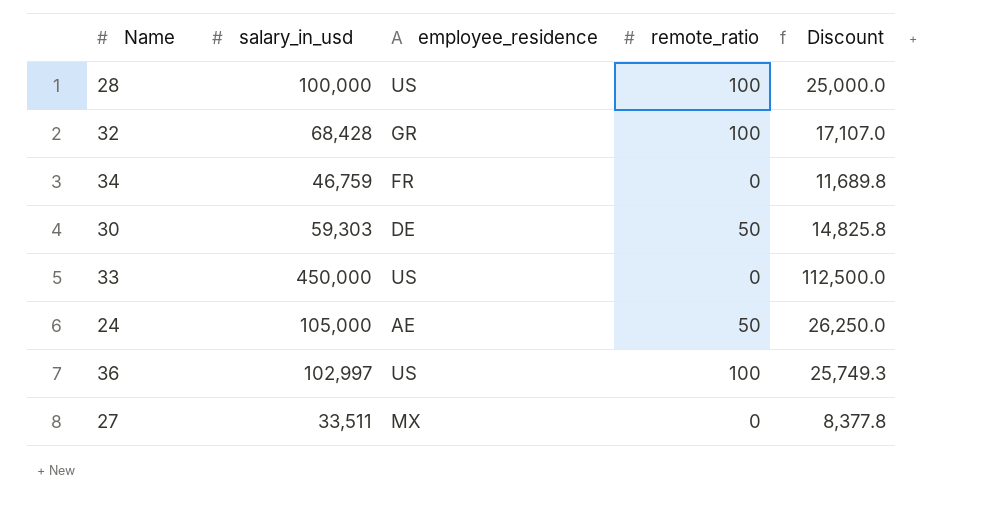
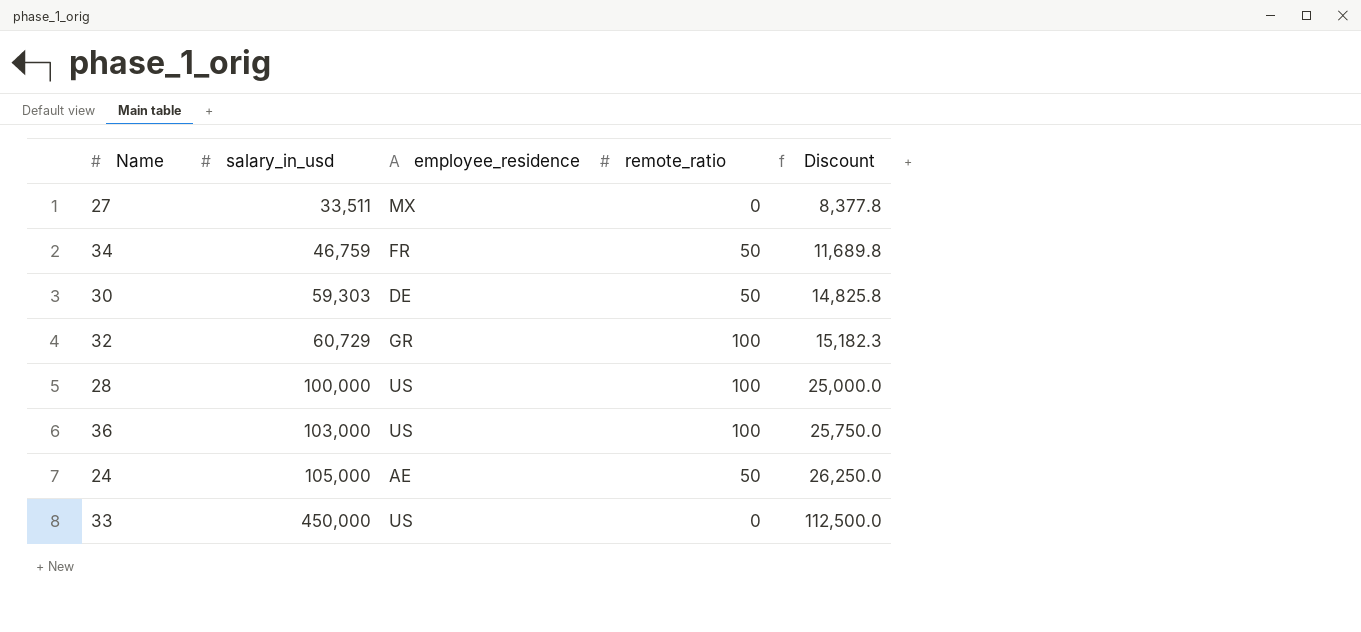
row order: none -> salary_in_usd ascending
34 | remote_ratio: 0 -> 50
32 | salary_in_usd: 68,428 -> 60,729
32 | Discount: 17,107.0 -> 15,182.3
36 | salary_in_usd: 102,997 -> 103,000
36 | Discount: 25,749.3 -> 25,750.0

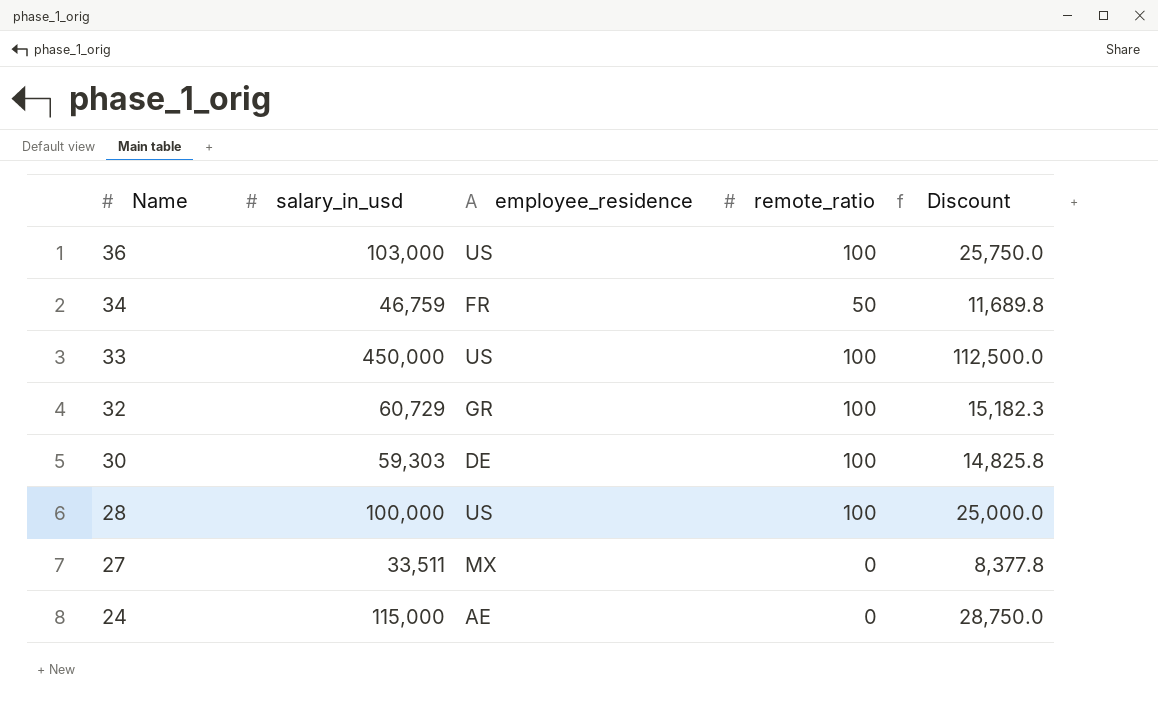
row order: salary_in_usd ascending -> Name descending
33 | remote_ratio: 0 -> 100
30 | remote_ratio: 50 -> 100
24 | salary_in_usd: 105,000 -> 115,000
24 | remote_ratio: 50 -> 0
24 | Discount: 26,250.0 -> 28,750.0

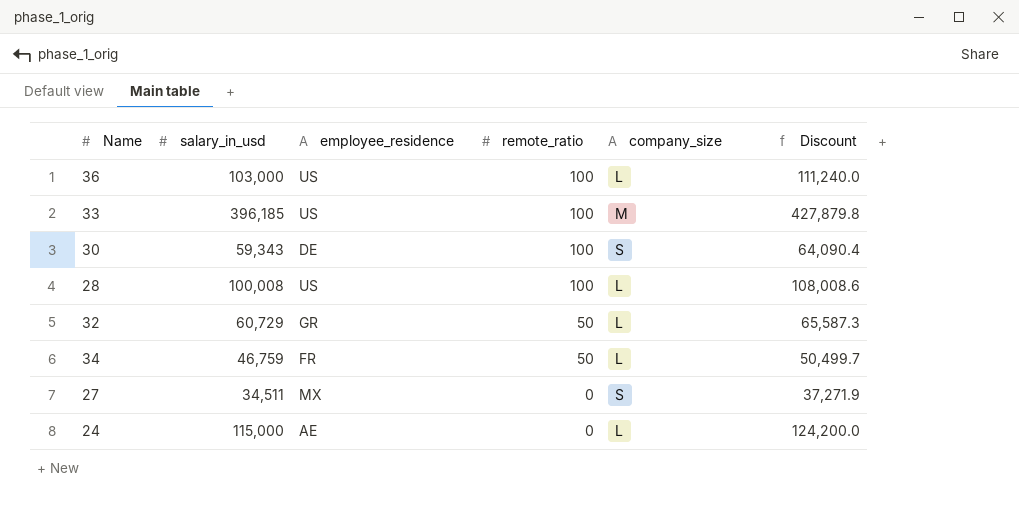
row order: Name descending -> remote_ratio descending
column company_size | position: none -> 5
column Discount | formula: [salary_in_usd] * 0.25 -> [salary_in_usd] * 1.08
33 | salary_in_usd: 450,000 -> 396,185
30 | salary_in_usd: 59,303 -> 59,343
28 | salary_in_usd: 100,000 -> 100,008
32 | remote_ratio: 100 -> 50
27 | salary_in_usd: 33,511 -> 34,511

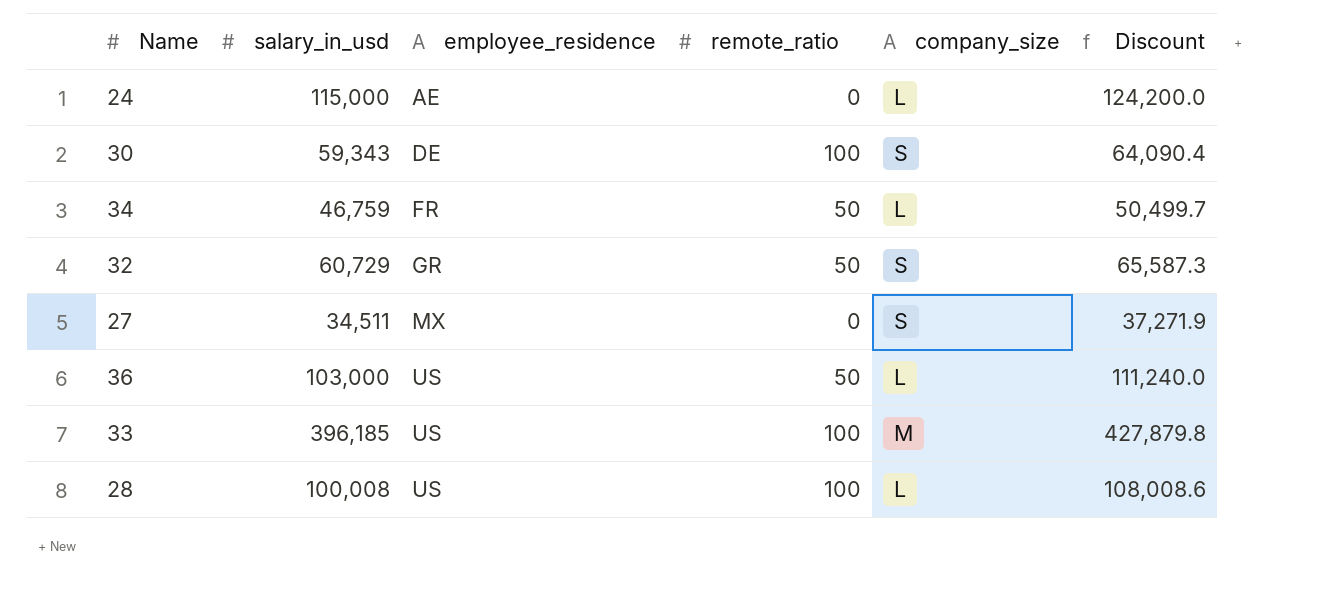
row order: remote_ratio descending -> employee_residence ascending
32 | company_size: L -> S
36 | remote_ratio: 100 -> 50

